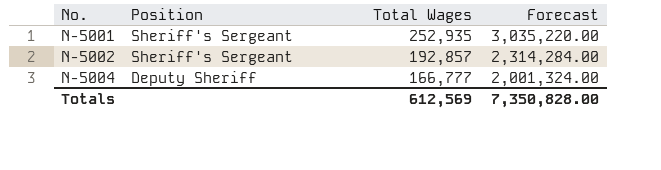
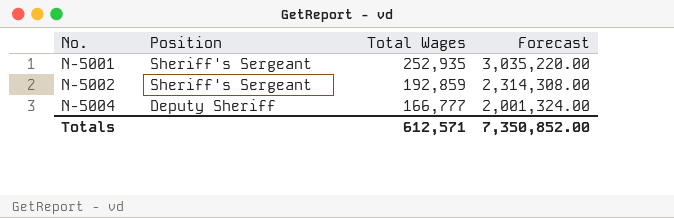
N-5002 | Total Wages: 192,857 -> 192,859
N-5002 | Forecast: 2,314,284.00 -> 2,314,308.00
Totals | Total Wages: 612,569 -> 612,571
Totals | Forecast: 7,350,828.00 -> 7,350,852.00

